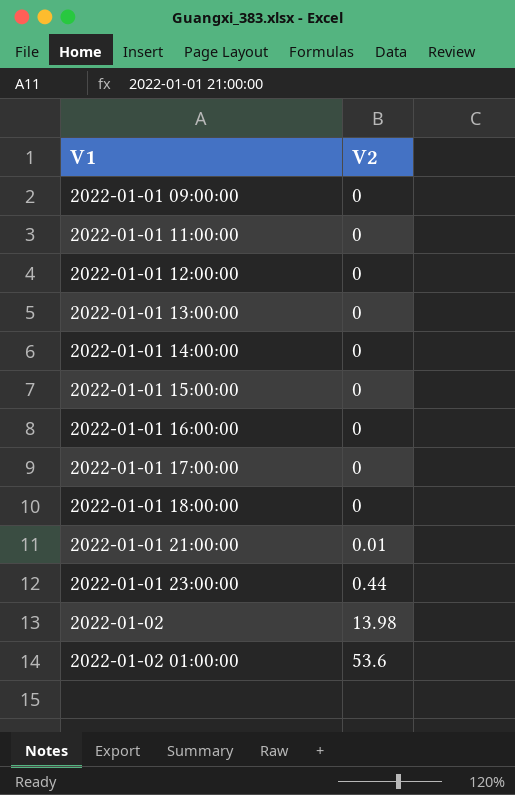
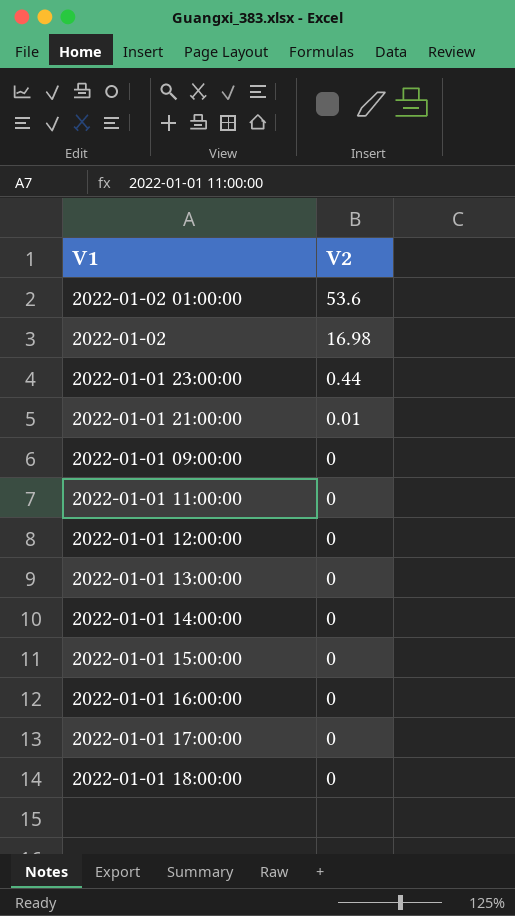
row order: V1 ascending -> V2 descending
2022-01-02 | V2: 13.98 -> 16.98

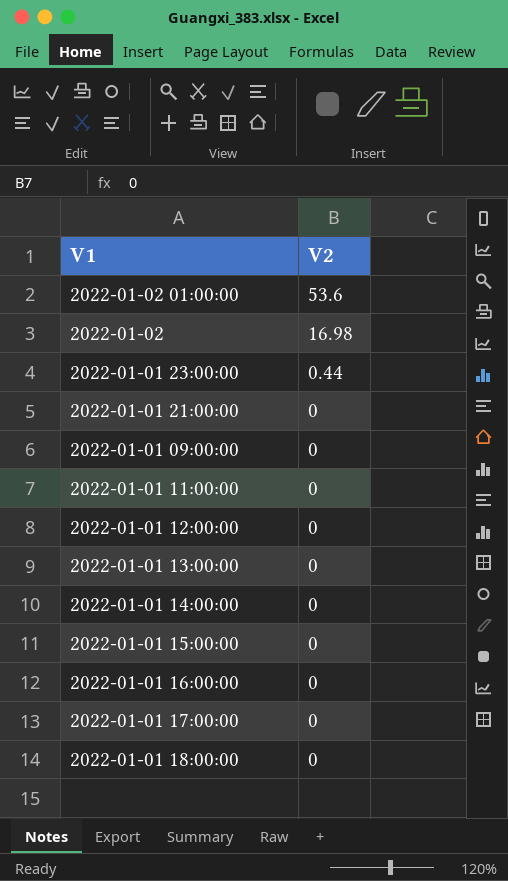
2022-01-01 21:00:00 | V2: 0.01 -> 0

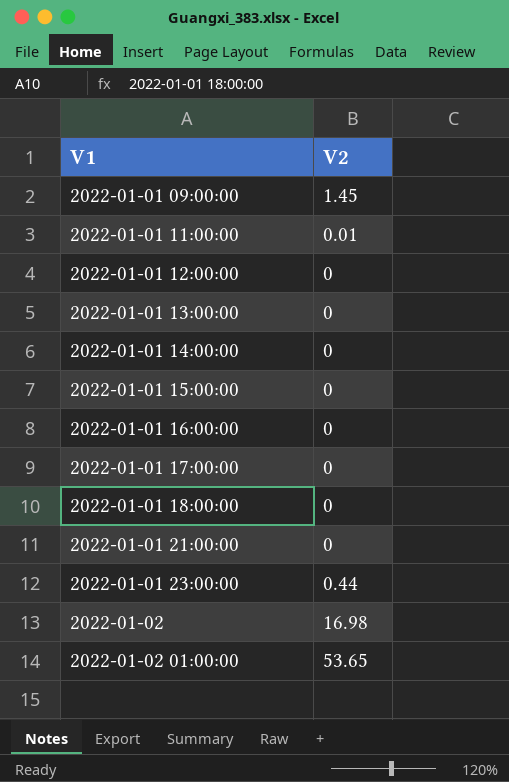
row order: V2 descending -> V1 ascending
2022-01-01 09:00:00 | V2: 0 -> 1.45
2022-01-01 11:00:00 | V2: 0 -> 0.01
2022-01-02 01:00:00 | V2: 53.6 -> 53.65

